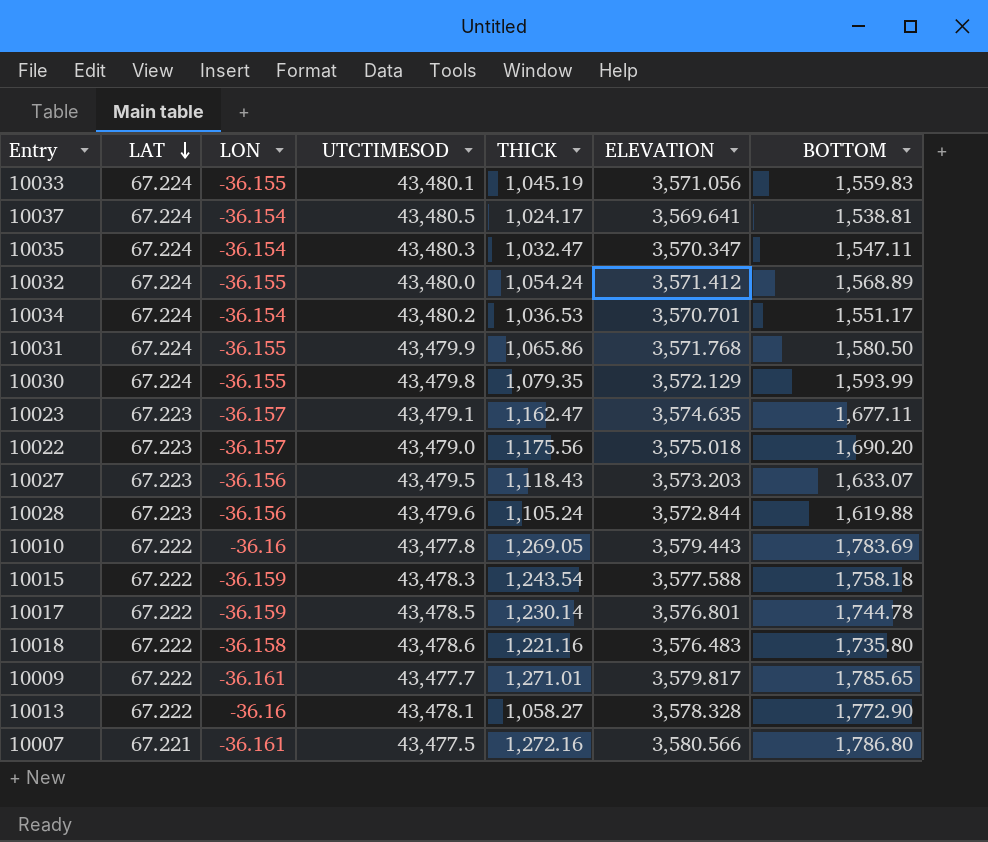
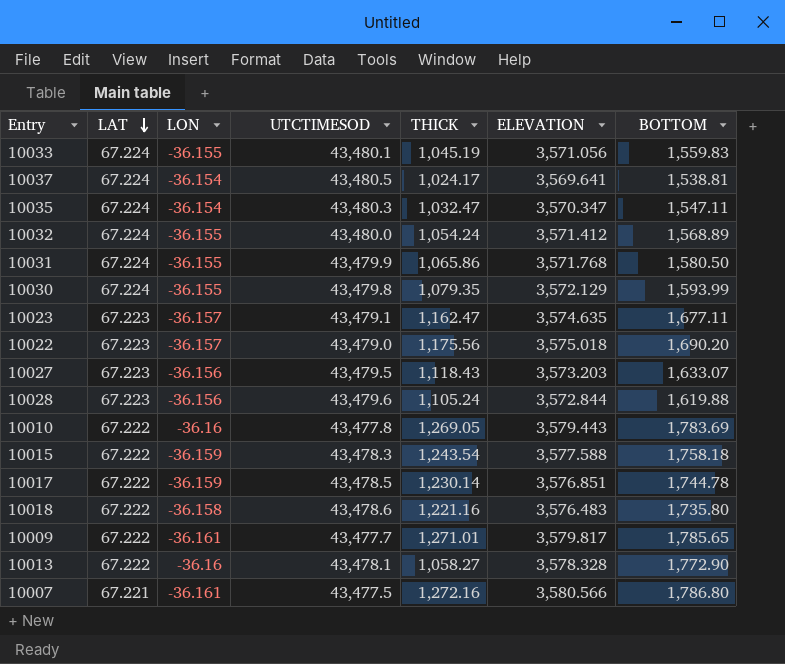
row 10034: 67.224 | -36.154 | 43,480.2 | 1,036.53 | 3,570.701 | 1,551.17 -> none
10017 | ELEVATION: 3,576.801 -> 3,576.851

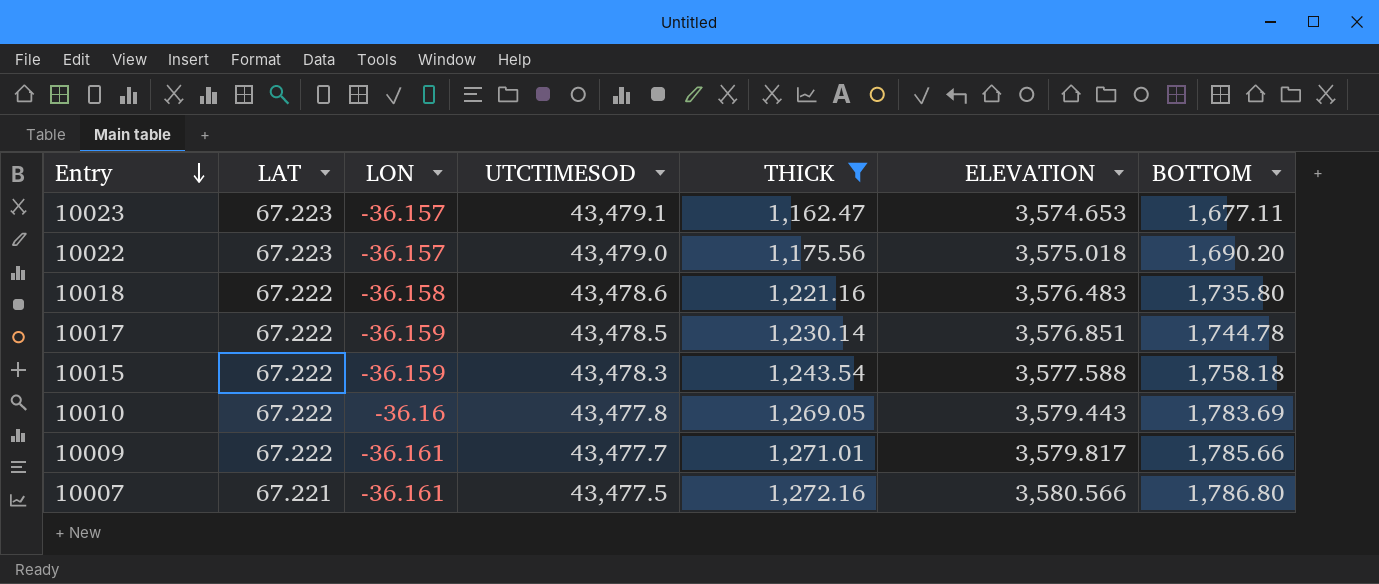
filter: none -> THICK >= 1,162.47
row order: LAT descending -> Entry descending
10023 | ELEVATION: 3,574.635 -> 3,574.653
10009 | BOTTOM: 1,785.65 -> 1,785.66

